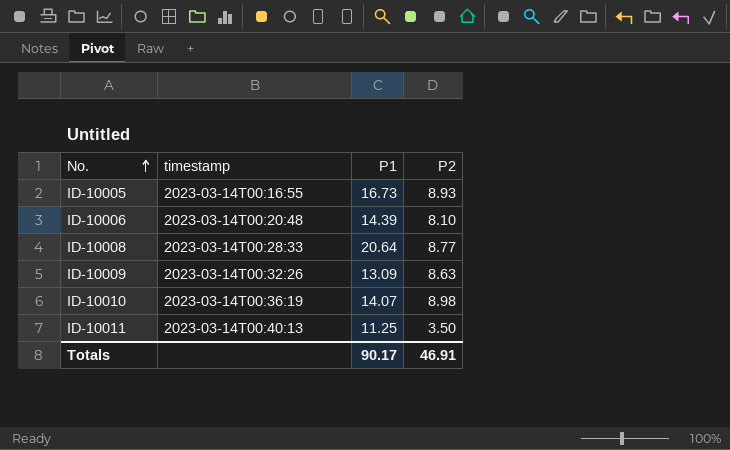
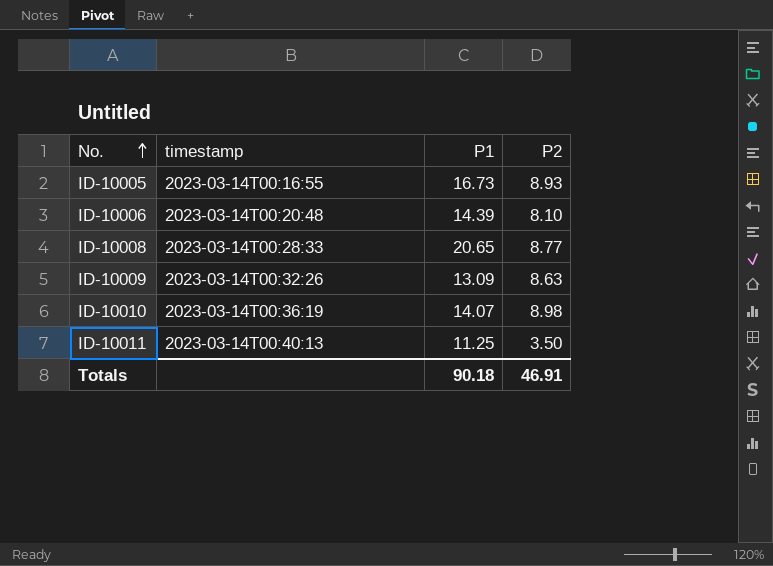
ID-10008 | P1: 20.64 -> 20.65
Totals | P1: 90.17 -> 90.18

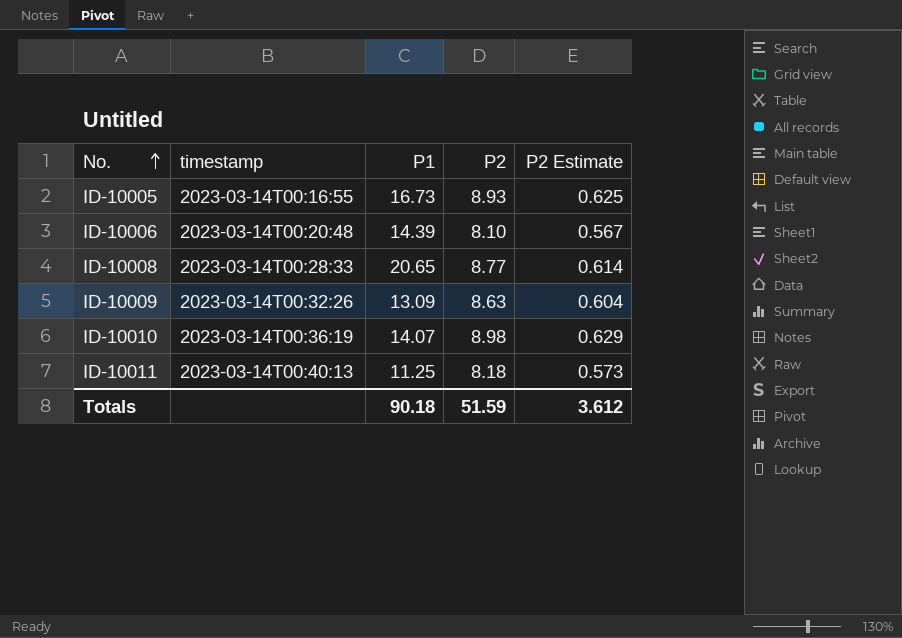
column P2 Estimate | formula: none -> [P2] * 0.07
ID-10011 | P2: 3.50 -> 8.18
Totals | P2: 46.91 -> 51.59

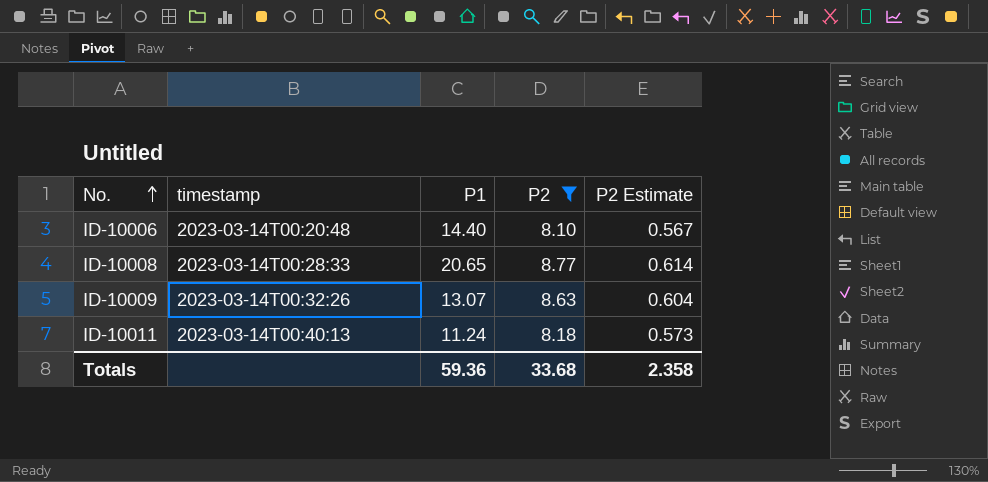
filter: none -> P2 <= 8.77
ID-10006 | P1: 14.39 -> 14.40
ID-10009 | P1: 13.09 -> 13.07
ID-10011 | P1: 11.25 -> 11.24
Totals | P1: 90.18 -> 59.36
Totals | P2: 51.59 -> 33.68
Totals | P2 Estimate: 3.612 -> 2.358

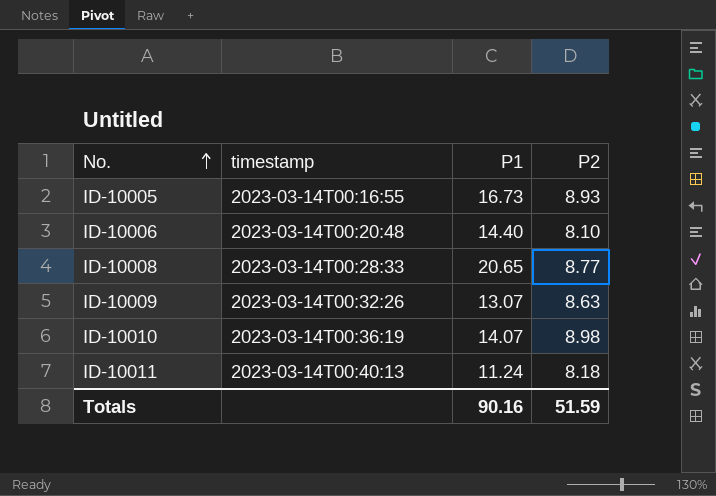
filter: P2 <= 8.77 -> none
column P2 Estimate | formula: [P2] * 0.07 -> none
Totals | P1: 59.36 -> 90.16
Totals | P2: 33.68 -> 51.59

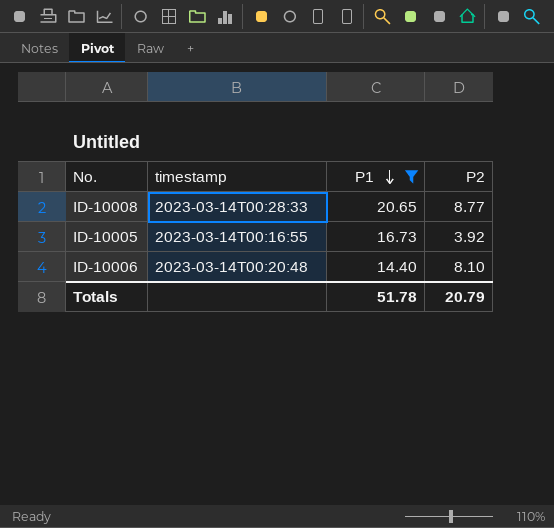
filter: none -> P1 >= 14.40
row order: No. ascending -> P1 descending
ID-10005 | P2: 8.93 -> 3.92
Totals | P1: 90.16 -> 51.78
Totals | P2: 51.59 -> 20.79

